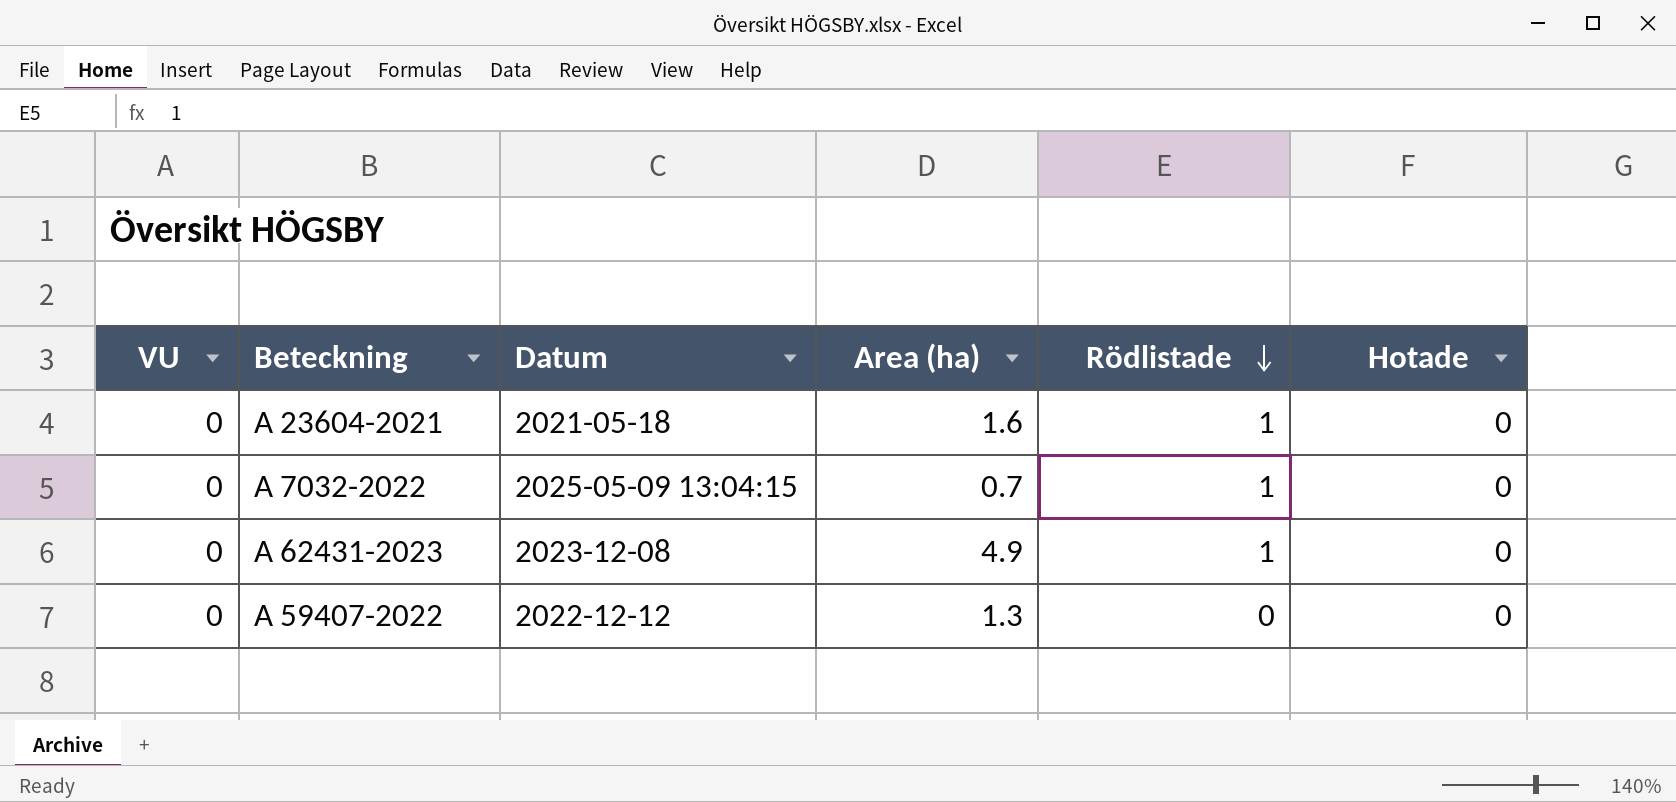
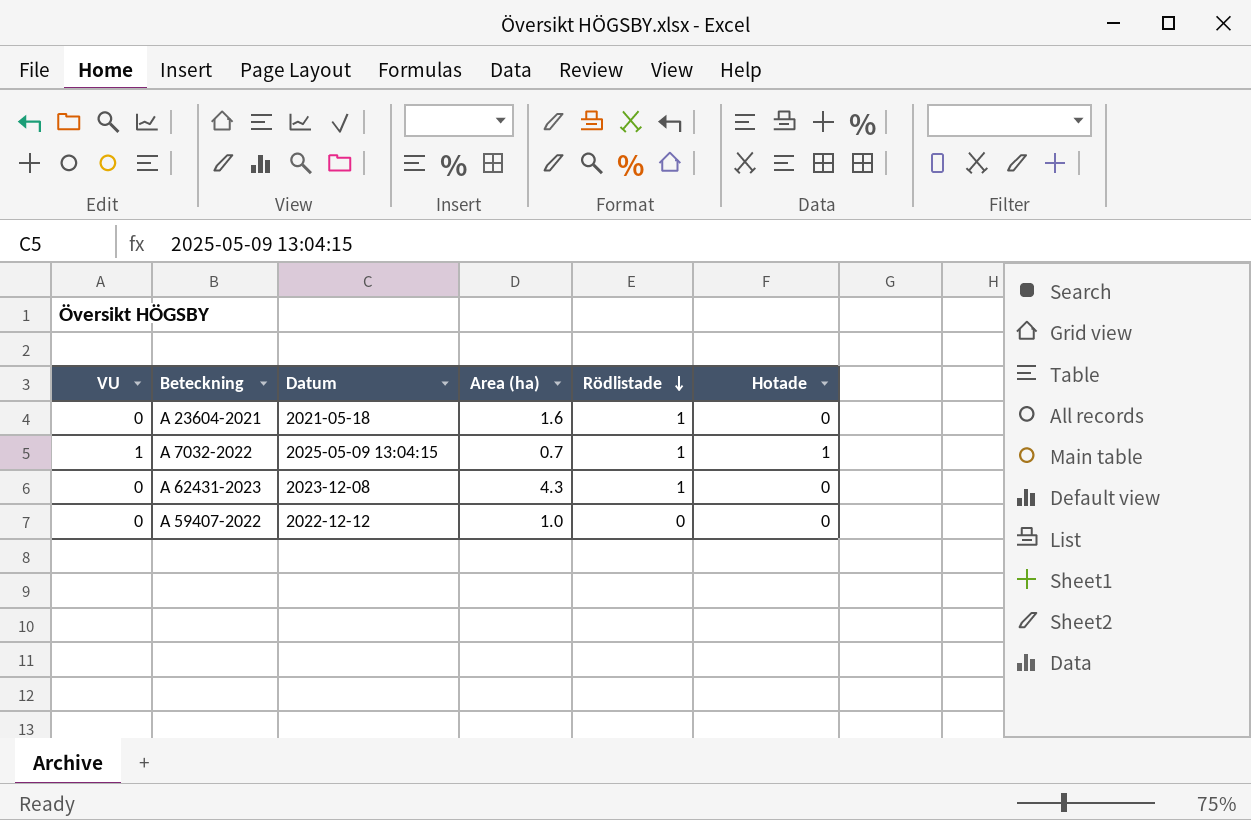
A 7032-2022 | VU: 0 -> 1
A 7032-2022 | Hotade: 0 -> 1
A 62431-2023 | Area (ha): 4.9 -> 4.3
A 59407-2022 | Area (ha): 1.3 -> 1.0

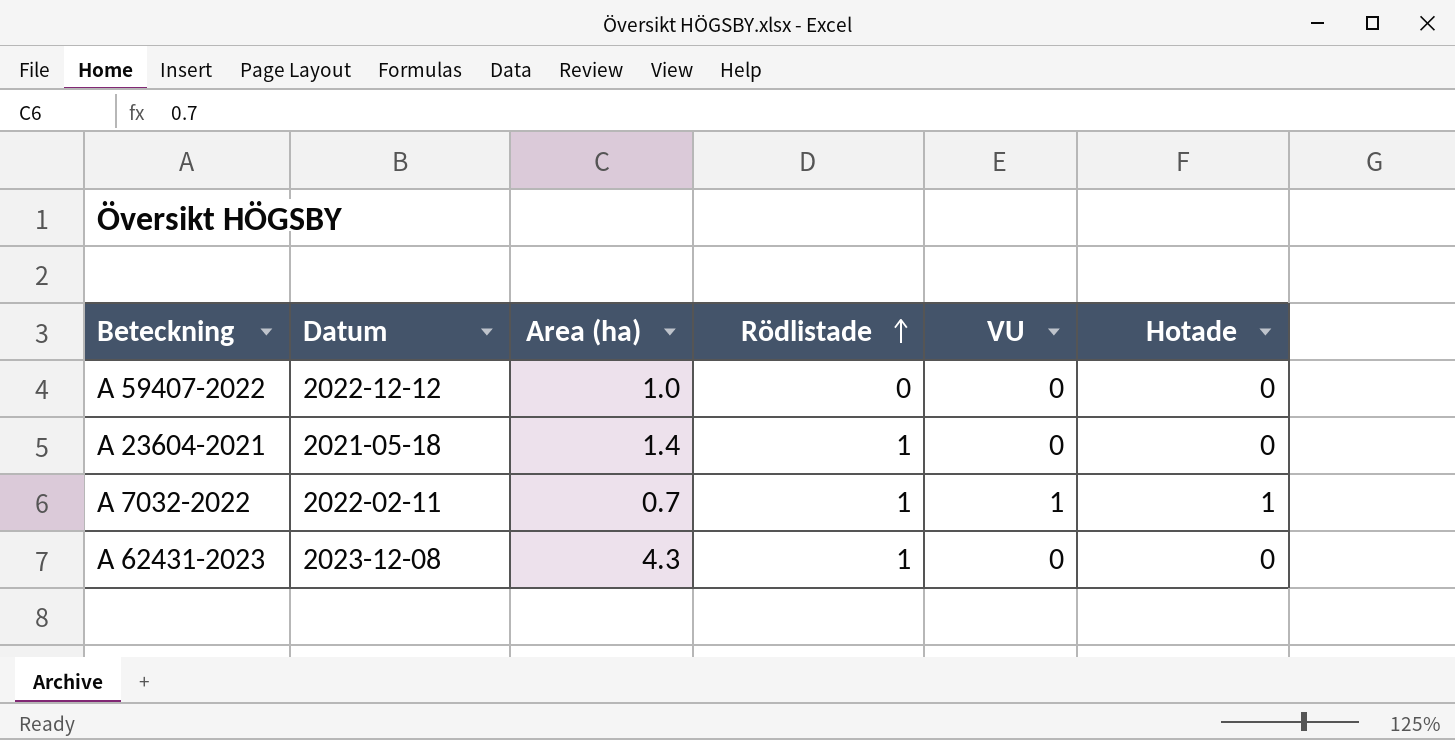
row order: Rödlistade descending -> Rödlistade ascending
column VU | position: 1 -> 5
A 23604-2021 | Area (ha): 1.6 -> 1.4
A 7032-2022 | Datum: 2025-05-09 13:04:15 -> 2022-02-11

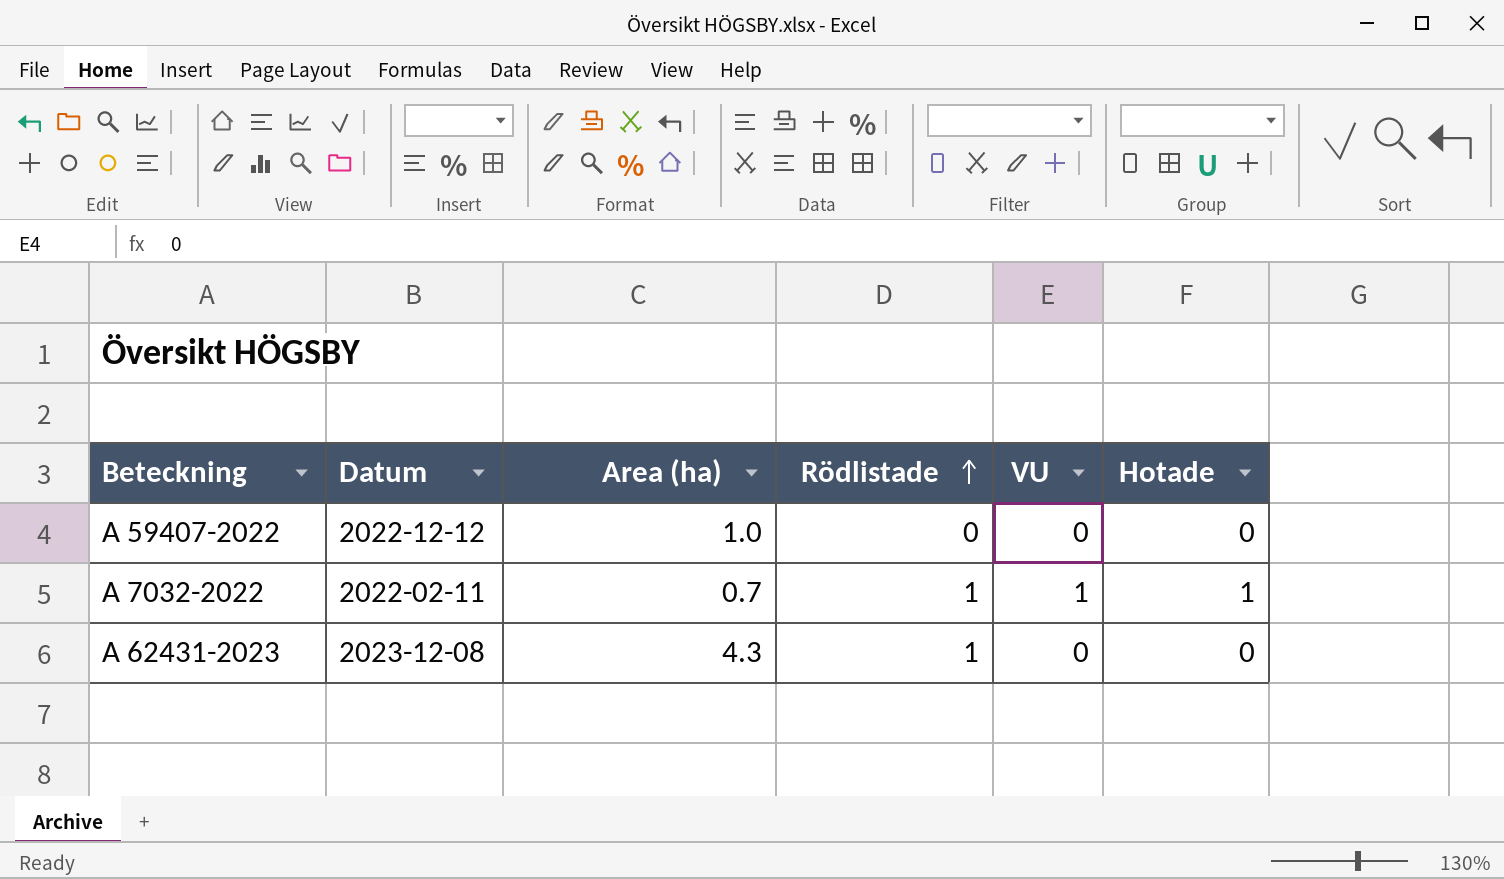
row A 23604-2021: 2021-05-18 | 1.4 | 1 | 0 | 0 -> none

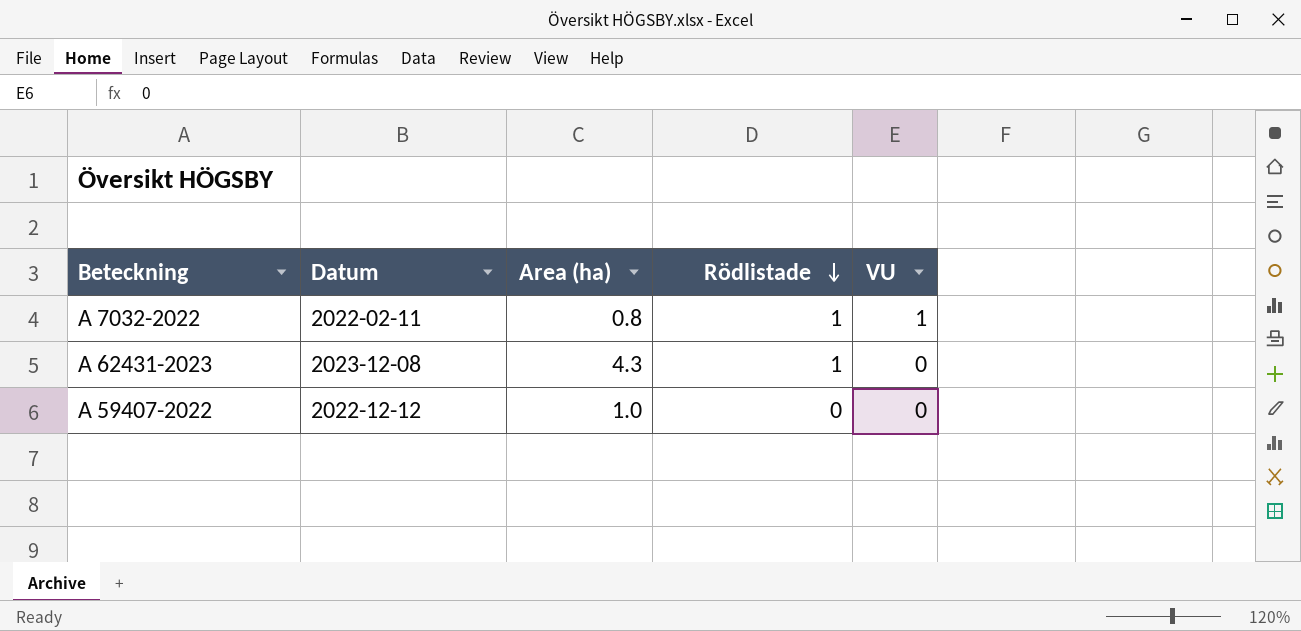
row order: Rödlistade ascending -> Rödlistade descending
column Hotade | position: 6 -> none
A 7032-2022 | Area (ha): 0.7 -> 0.8

